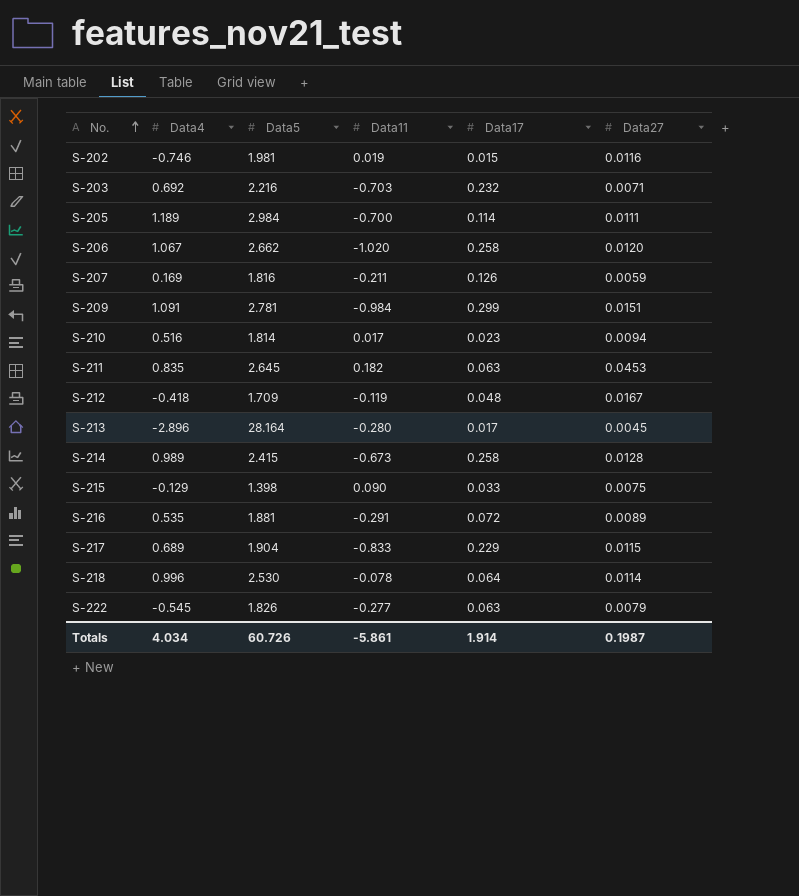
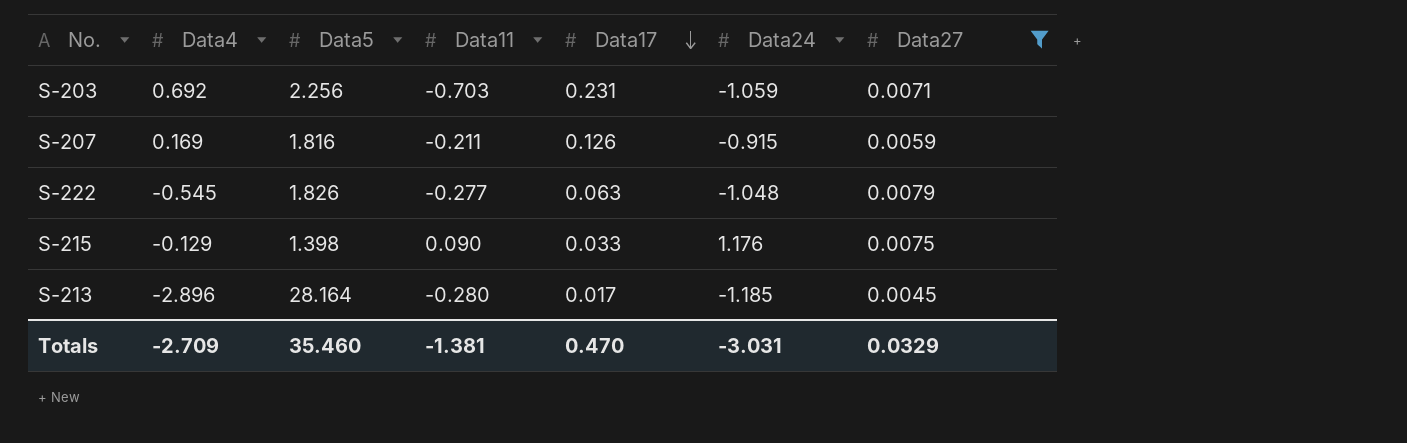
filter: none -> Data27 <= 0.0079
row order: No. ascending -> Data17 descending
column Data24 | position: none -> 6
S-203 | Data5: 2.216 -> 2.256
S-203 | Data17: 0.232 -> 0.231
Totals | Data4: 4.034 -> -2.709
Totals | Data5: 60.726 -> 35.460
Totals | Data11: -5.861 -> -1.381
Totals | Data17: 1.914 -> 0.470
Totals | Data27: 0.1987 -> 0.0329

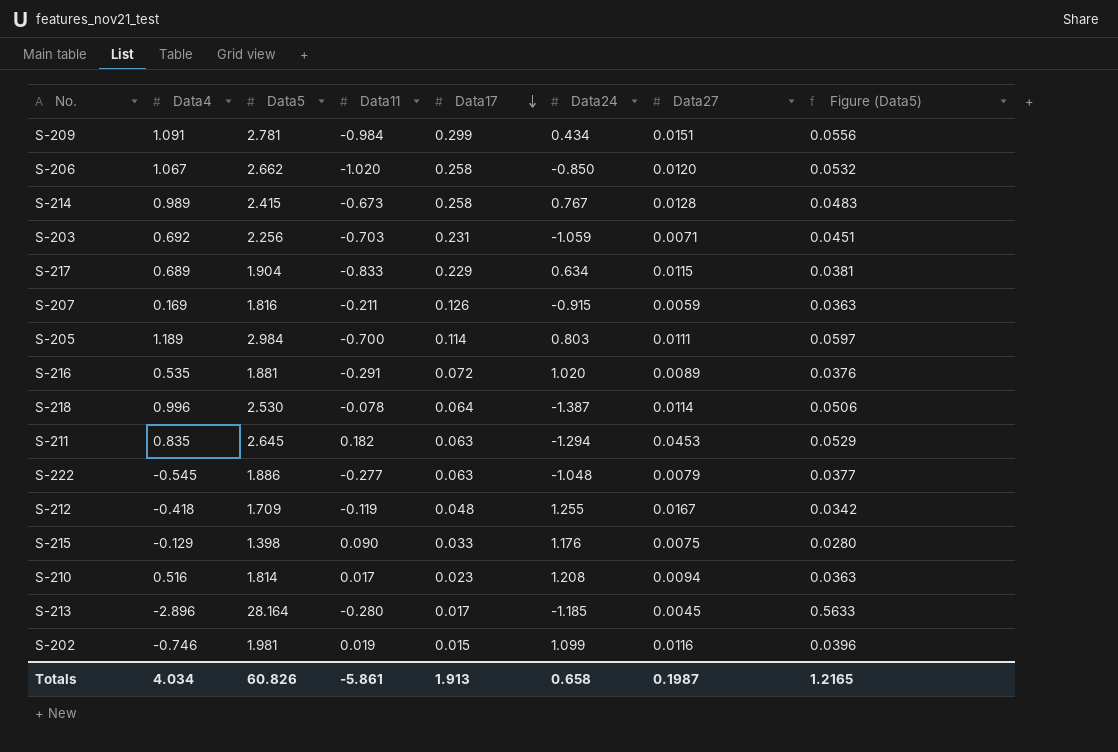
filter: Data27 <= 0.0079 -> none
column Figure (Data5) | formula: none -> [Data5] * 0.02
S-222 | Data5: 1.826 -> 1.886
Totals | Data4: -2.709 -> 4.034
Totals | Data5: 35.460 -> 60.826
Totals | Data11: -1.381 -> -5.861
Totals | Data17: 0.470 -> 1.913
Totals | Data24: -3.031 -> 0.658
Totals | Data27: 0.0329 -> 0.1987

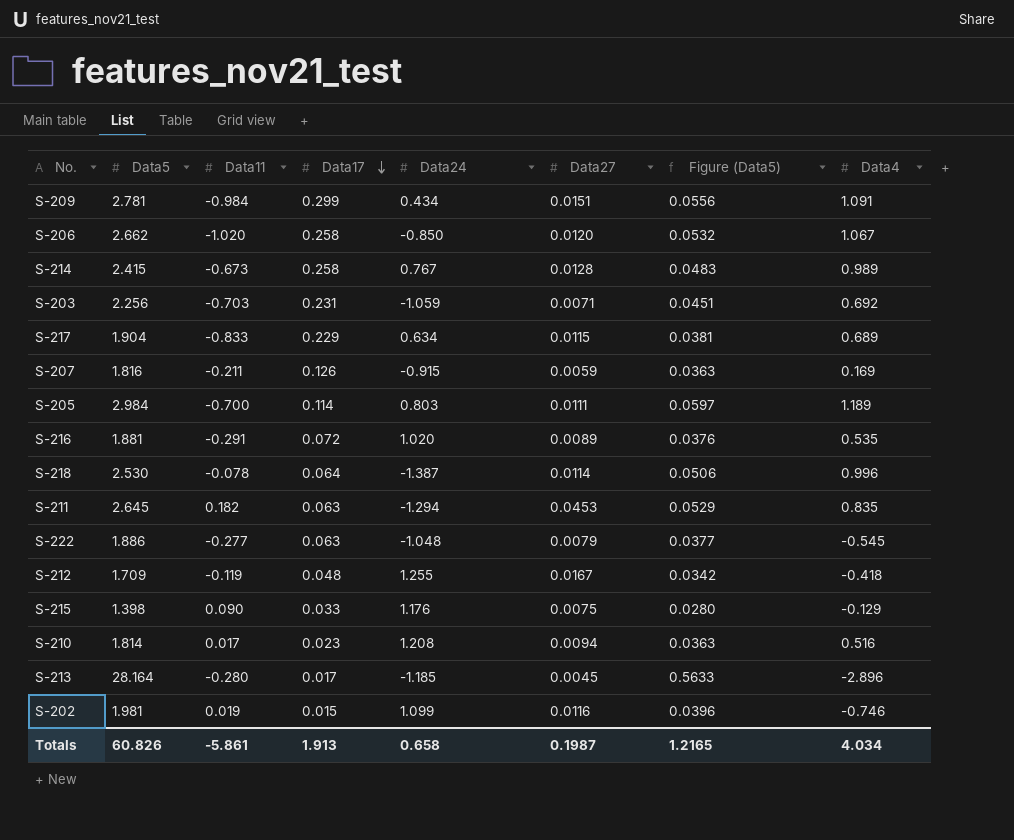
column Data4 | position: 2 -> 8

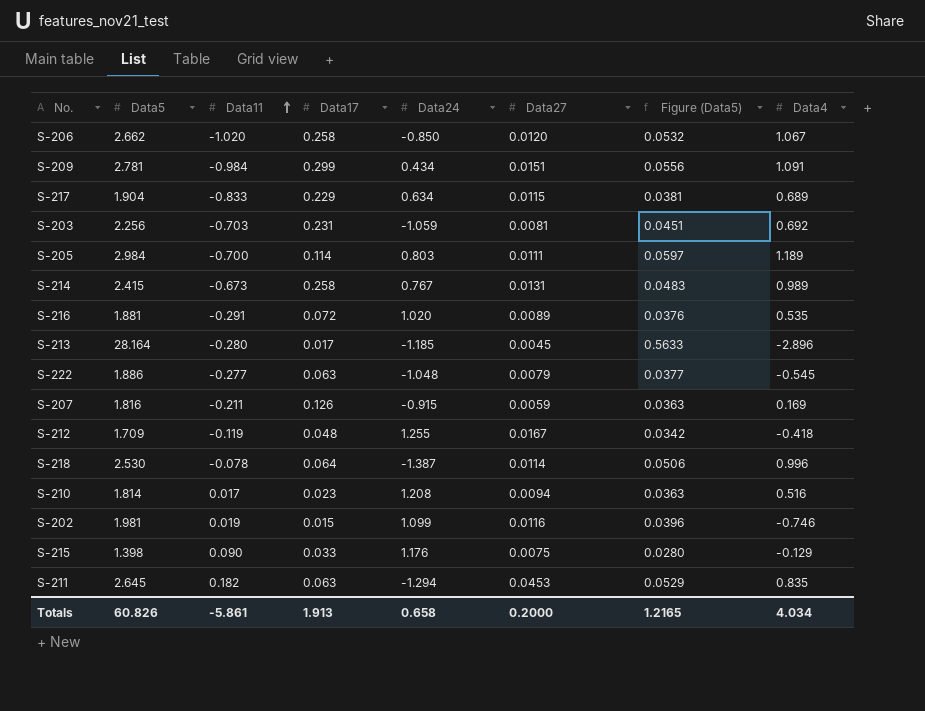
row order: Data17 descending -> Data11 ascending
S-203 | Data27: 0.0071 -> 0.0081
S-214 | Data27: 0.0128 -> 0.0131
Totals | Data27: 0.1987 -> 0.2000

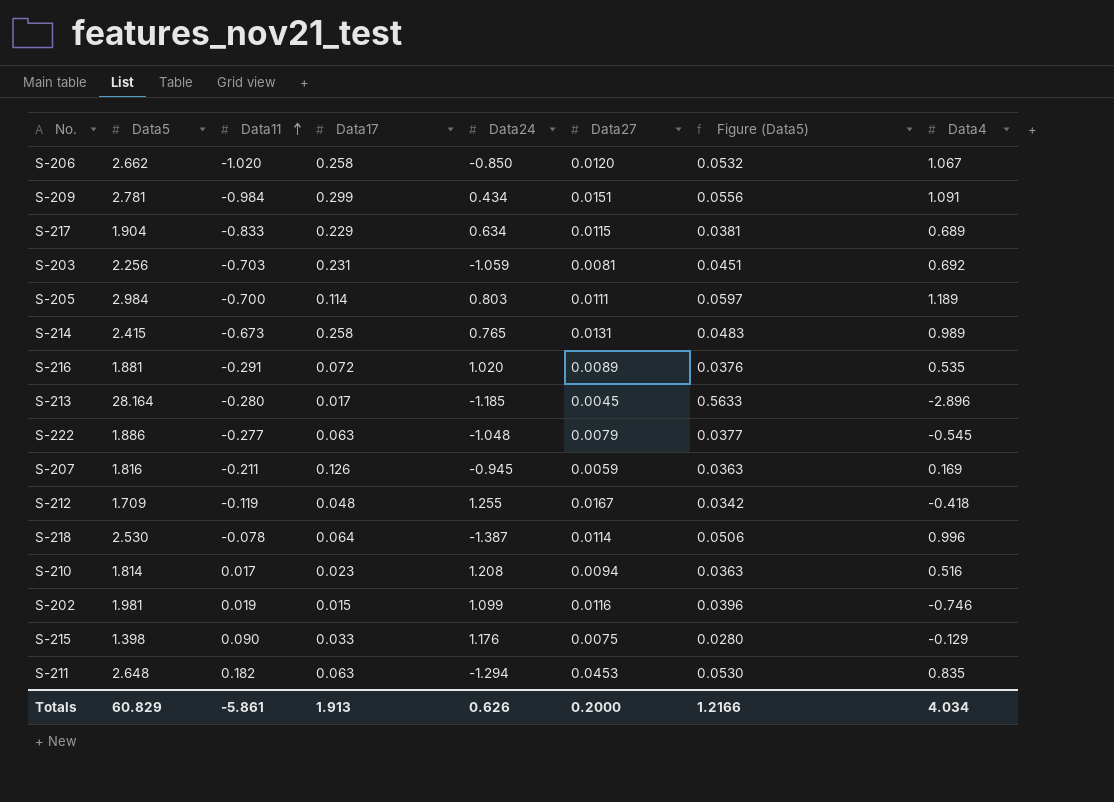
S-214 | Data24: 0.767 -> 0.765
S-207 | Data24: -0.915 -> -0.945
S-211 | Data5: 2.645 -> 2.648
S-211 | Figure (Data5): 0.0529 -> 0.0530
Totals | Data5: 60.826 -> 60.829
Totals | Data24: 0.658 -> 0.626
Totals | Figure (Data5): 1.2165 -> 1.2166

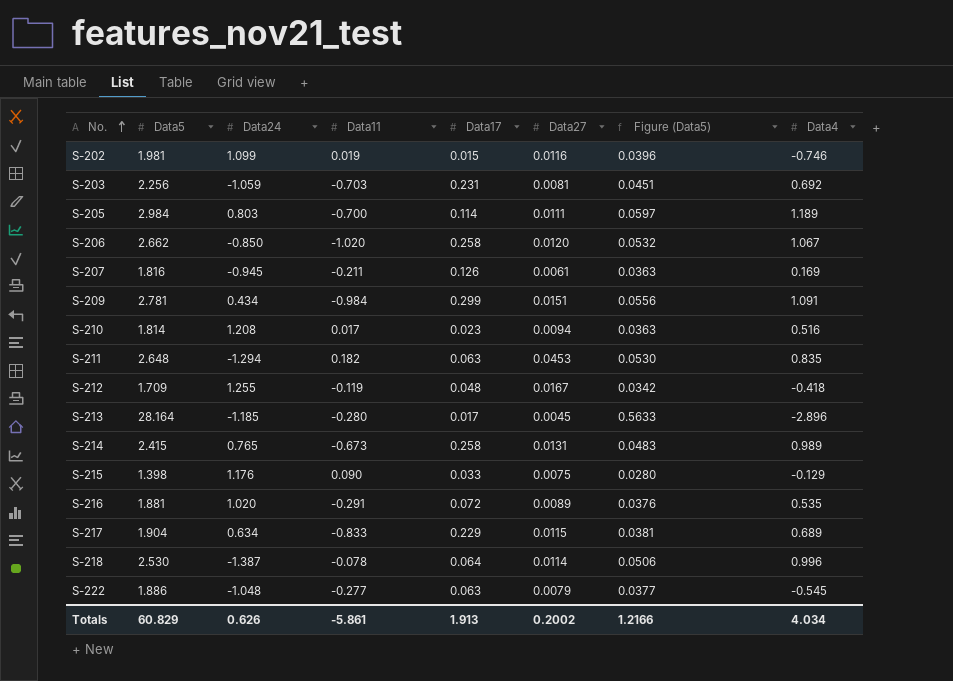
row order: Data11 ascending -> No. ascending
column Data24 | position: 5 -> 3
S-207 | Data27: 0.0059 -> 0.0061
Totals | Data27: 0.2000 -> 0.2002

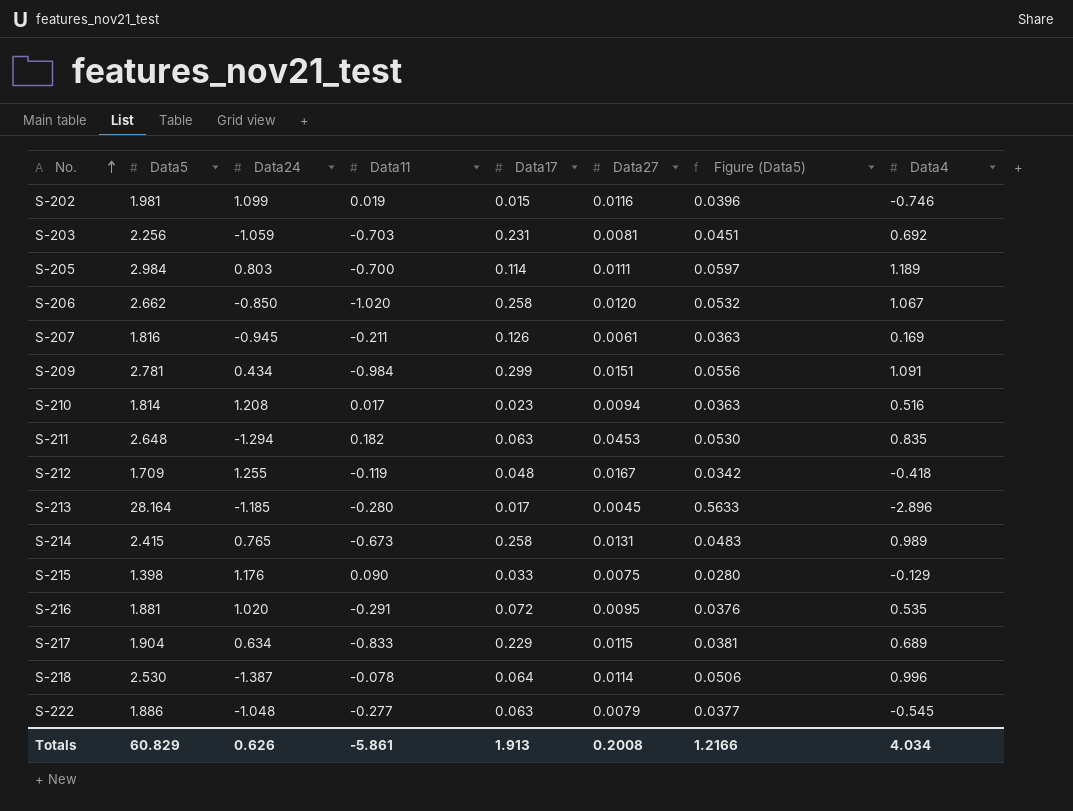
S-216 | Data27: 0.0089 -> 0.0095
Totals | Data27: 0.2002 -> 0.2008

